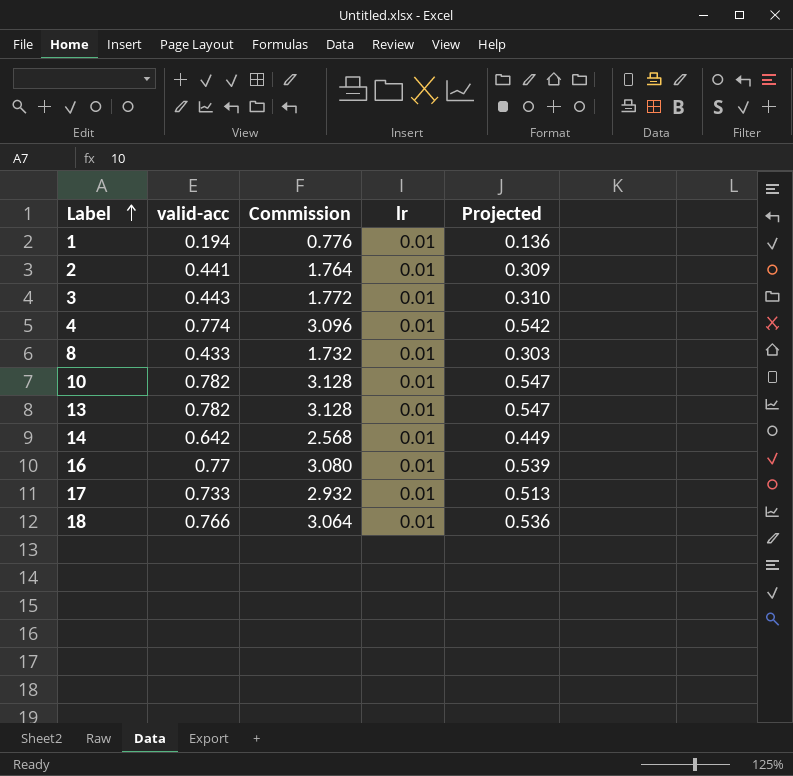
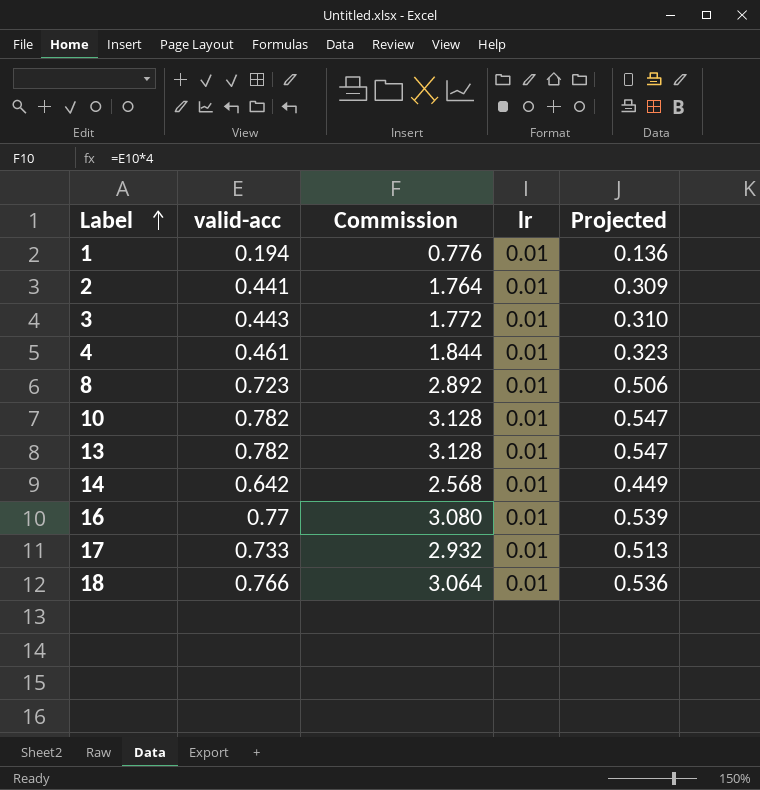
4 | valid-acc: 0.774 -> 0.461
4 | Commission: 3.096 -> 1.844
4 | Projected: 0.542 -> 0.323
8 | valid-acc: 0.433 -> 0.723
8 | Commission: 1.732 -> 2.892
8 | Projected: 0.303 -> 0.506

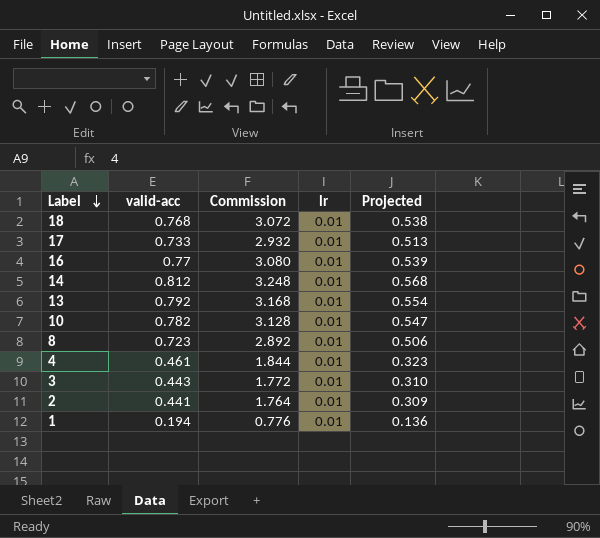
row order: Label ascending -> Label descending
18 | valid-acc: 0.766 -> 0.768
18 | Commission: 3.064 -> 3.072
18 | Projected: 0.536 -> 0.538
14 | valid-acc: 0.642 -> 0.812
14 | Commission: 2.568 -> 3.248
14 | Projected: 0.449 -> 0.568
13 | valid-acc: 0.782 -> 0.792
13 | Commission: 3.128 -> 3.168
13 | Projected: 0.547 -> 0.554

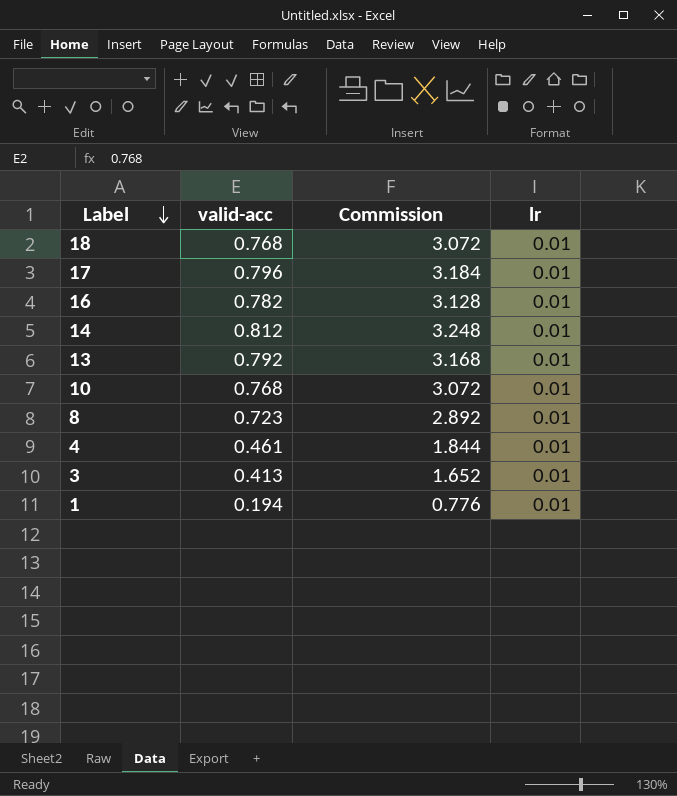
column Projected | formula: [valid-acc] * 0.7 -> none
row 2: 0.441 | 1.764 | 0.01 | 0.309 -> none
17 | valid-acc: 0.733 -> 0.796
17 | Commission: 2.932 -> 3.184
16 | valid-acc: 0.77 -> 0.782
16 | Commission: 3.080 -> 3.128
10 | valid-acc: 0.782 -> 0.768
10 | Commission: 3.128 -> 3.072
3 | valid-acc: 0.443 -> 0.413
3 | Commission: 1.772 -> 1.652

